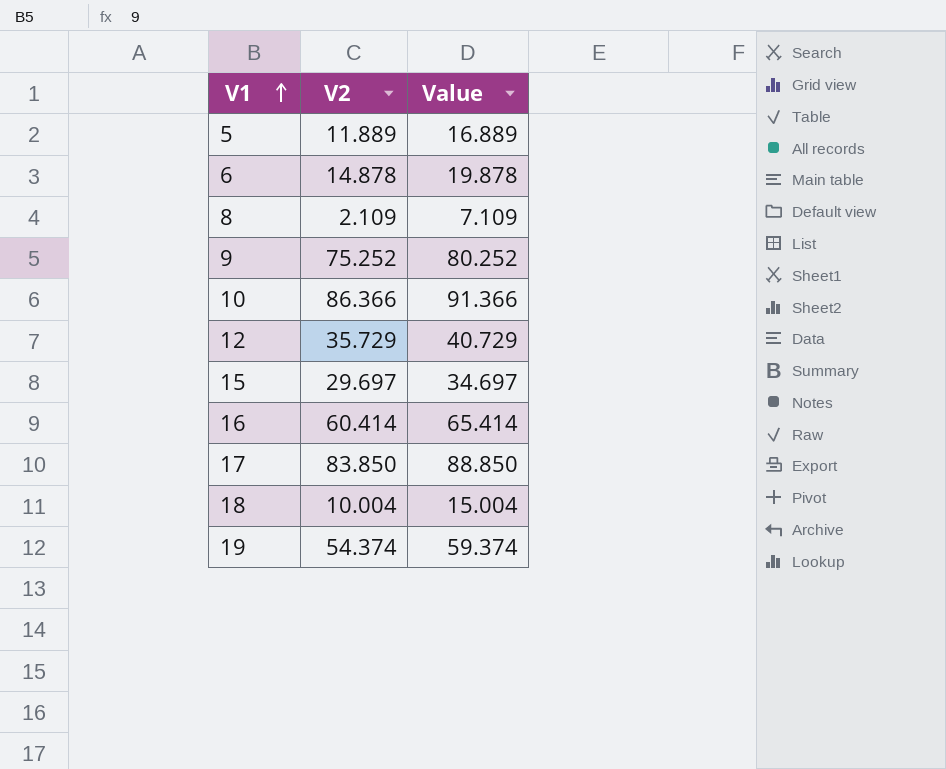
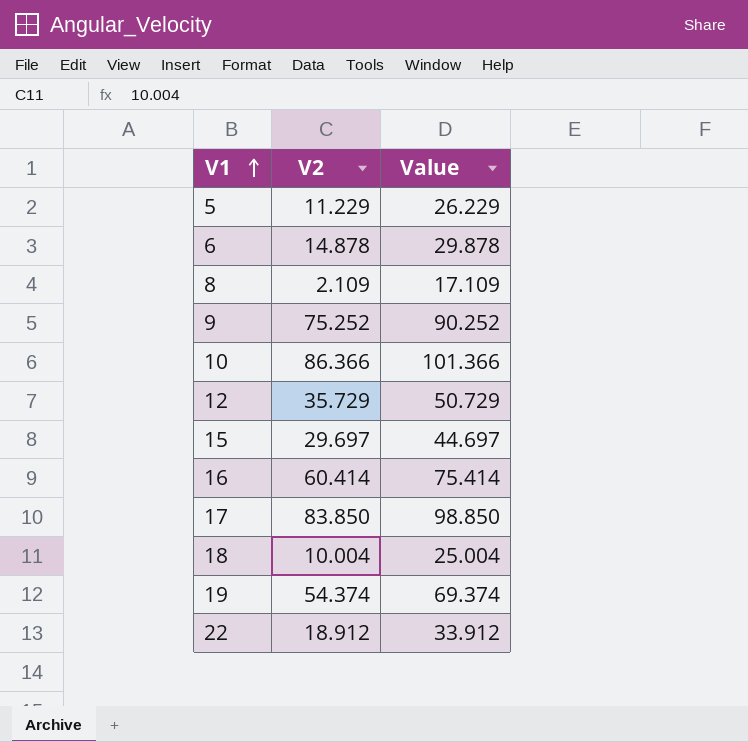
column Value | formula: [V2] + 5 -> [V2] + 15
5 | V2: 11.889 -> 11.229
row 22: none -> 18.912 | 33.912

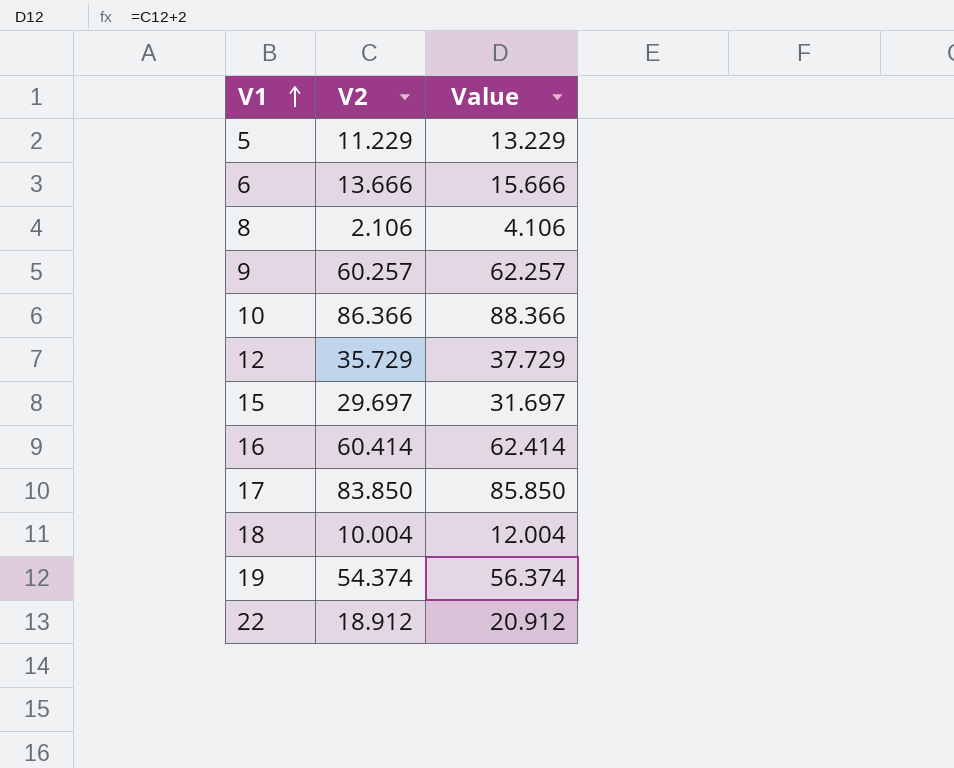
column Value | formula: [V2] + 15 -> [V2] + 2
6 | V2: 14.878 -> 13.666
8 | V2: 2.109 -> 2.106
9 | V2: 75.252 -> 60.257

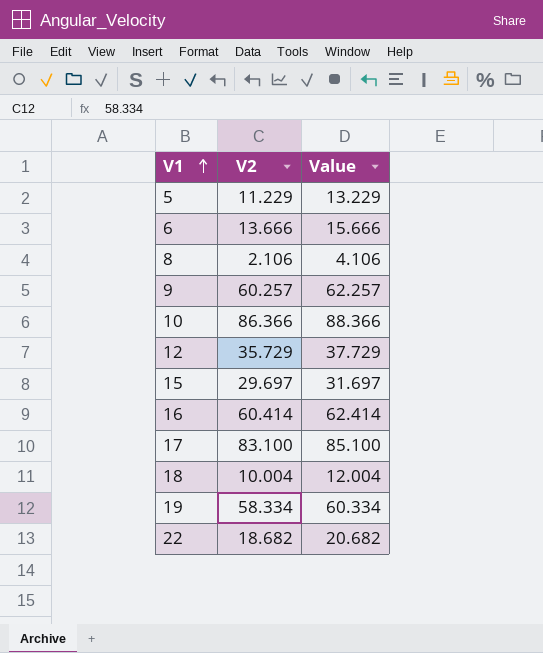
17 | V2: 83.850 -> 83.100
17 | Value: 85.850 -> 85.100
19 | V2: 54.374 -> 58.334
19 | Value: 56.374 -> 60.334
22 | V2: 18.912 -> 18.682
22 | Value: 20.912 -> 20.682

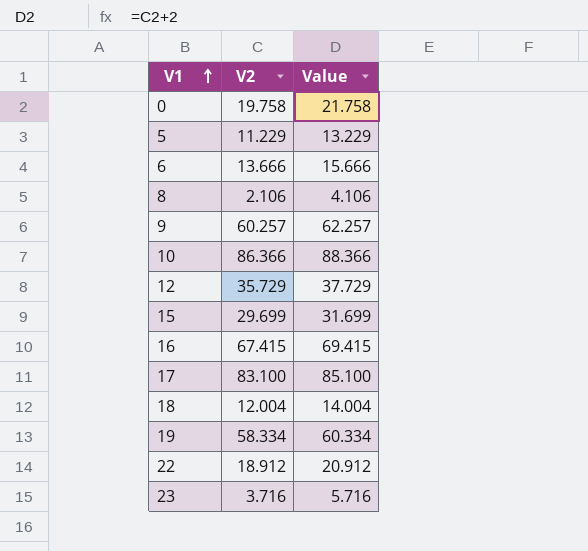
row 0: none -> 19.758 | 21.758
15 | V2: 29.697 -> 29.699
15 | Value: 31.697 -> 31.699
16 | V2: 60.414 -> 67.415
16 | Value: 62.414 -> 69.415
18 | V2: 10.004 -> 12.004
18 | Value: 12.004 -> 14.004
22 | V2: 18.682 -> 18.912
22 | Value: 20.682 -> 20.912
row 23: none -> 3.716 | 5.716

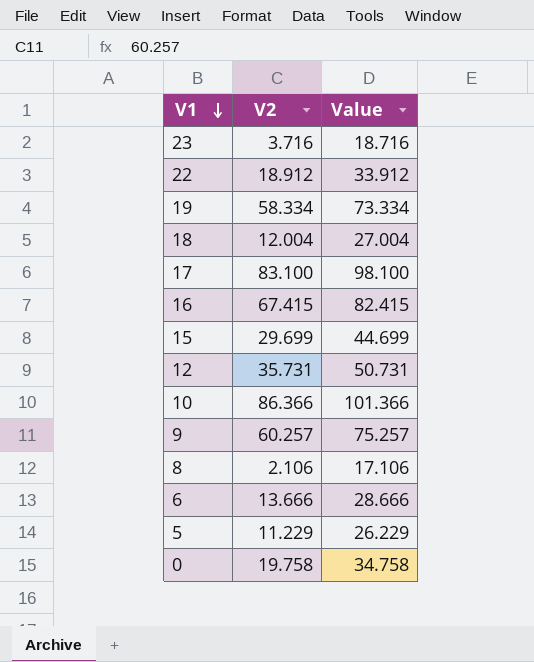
row order: V1 ascending -> V1 descending
column Value | formula: [V2] + 2 -> [V2] + 15
12 | V2: 35.729 -> 35.731

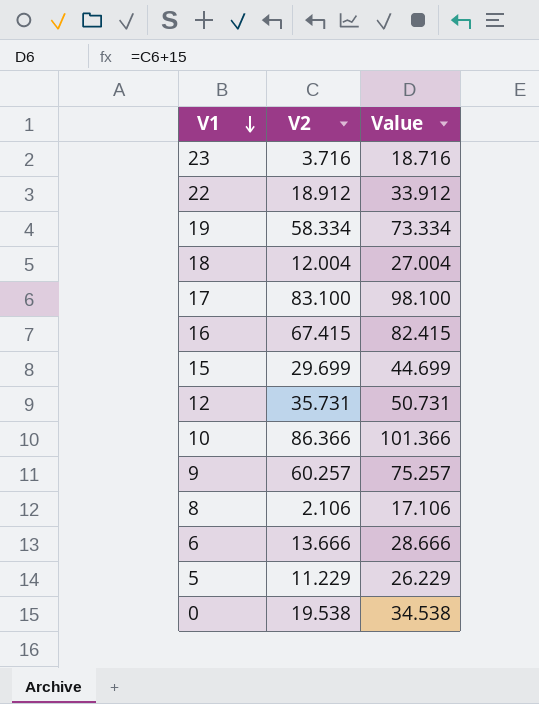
0 | V2: 19.758 -> 19.538
0 | Value: 34.758 -> 34.538

